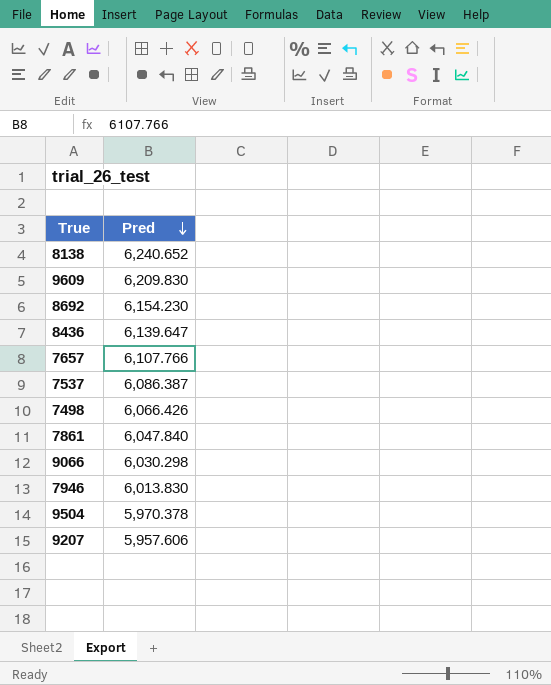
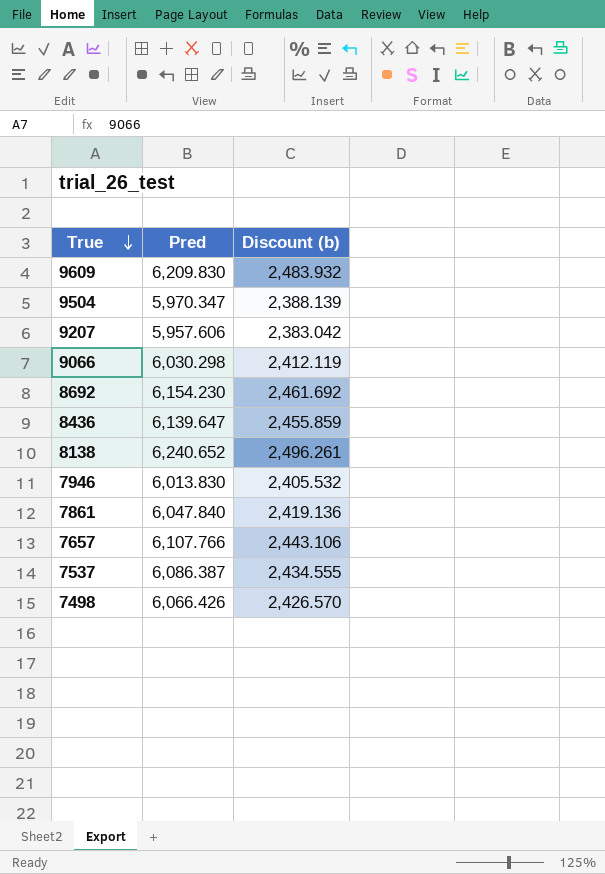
row order: Pred descending -> True descending
column Discount (b) | formula: none -> [Pred] * 0.4
9504 | Pred: 5,970.378 -> 5,970.347

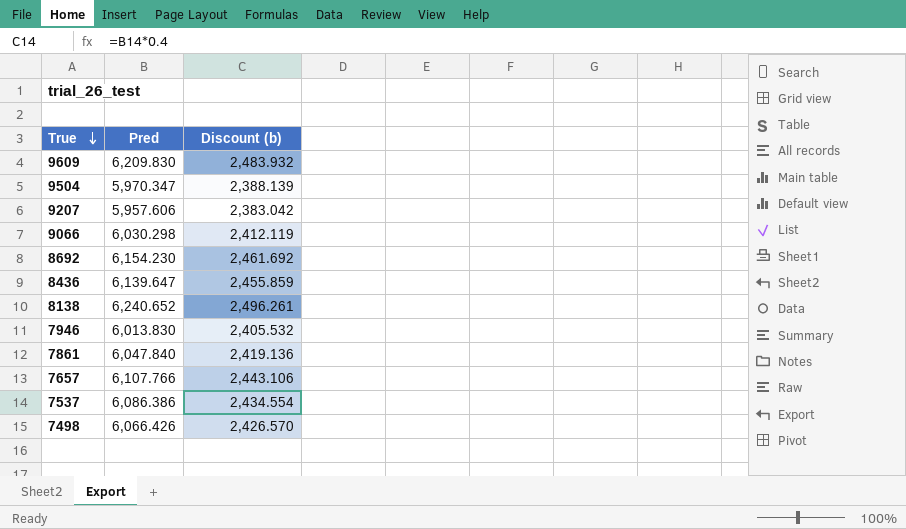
7537 | Pred: 6,086.387 -> 6,086.386
7537 | Discount (b): 2,434.555 -> 2,434.554

